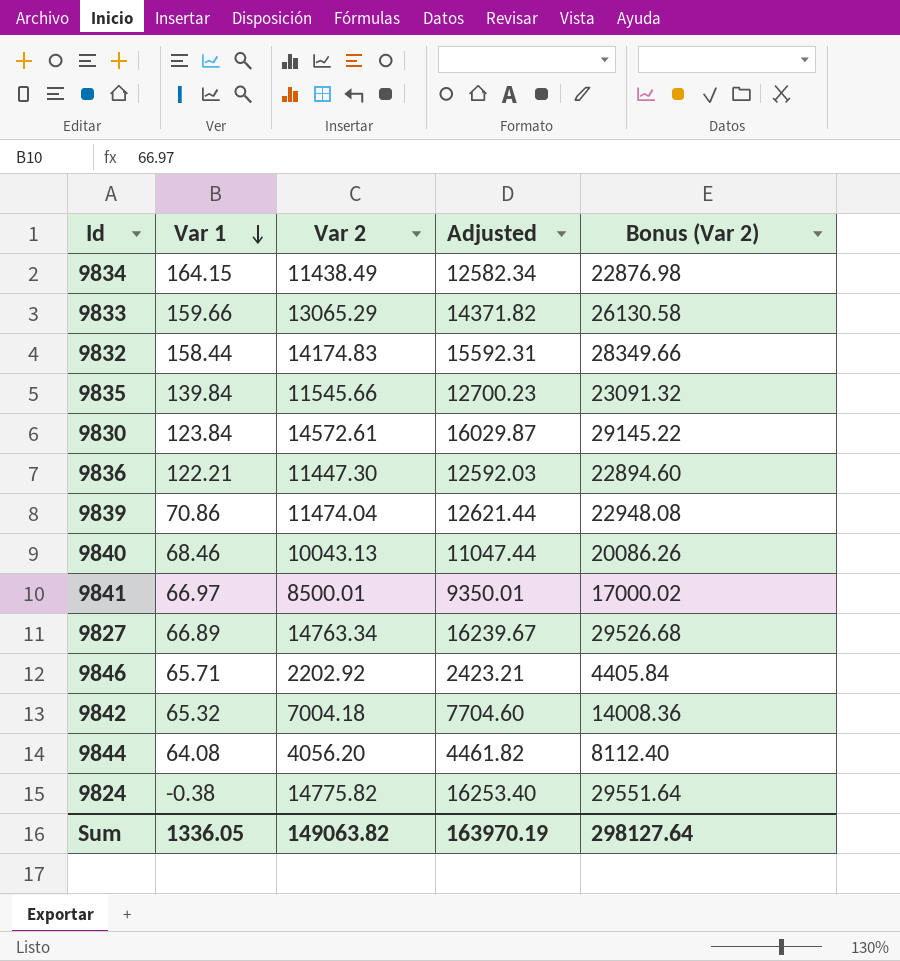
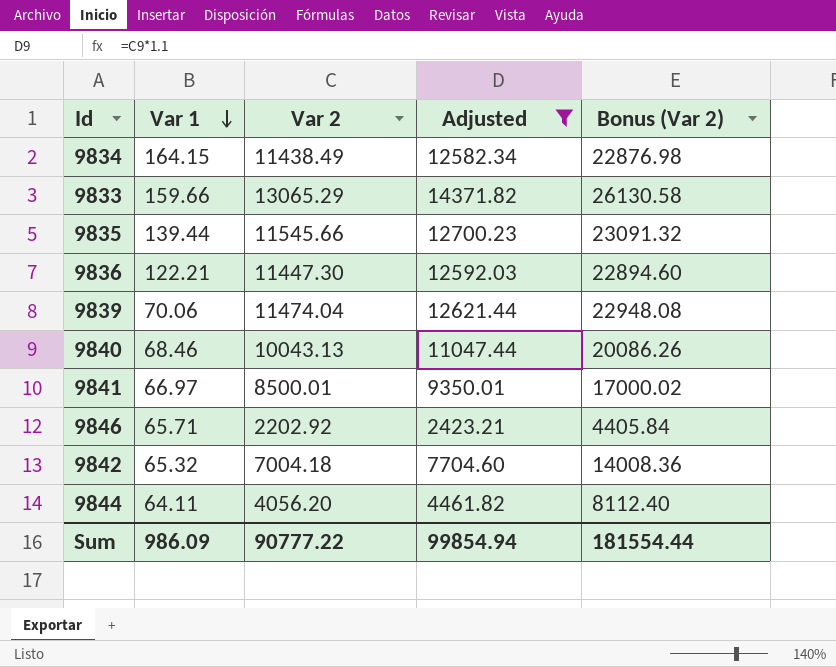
filter: none -> Adjusted <= 14371.82
9835 | Var 1: 139.84 -> 139.44
9839 | Var 1: 70.86 -> 70.06
9844 | Var 1: 64.08 -> 64.11
Sum | Var 1: 1336.05 -> 986.09
Sum | Var 2: 149063.82 -> 90777.22
Sum | Adjusted: 163970.19 -> 99854.94
Sum | Bonus (Var 2): 298127.64 -> 181554.44

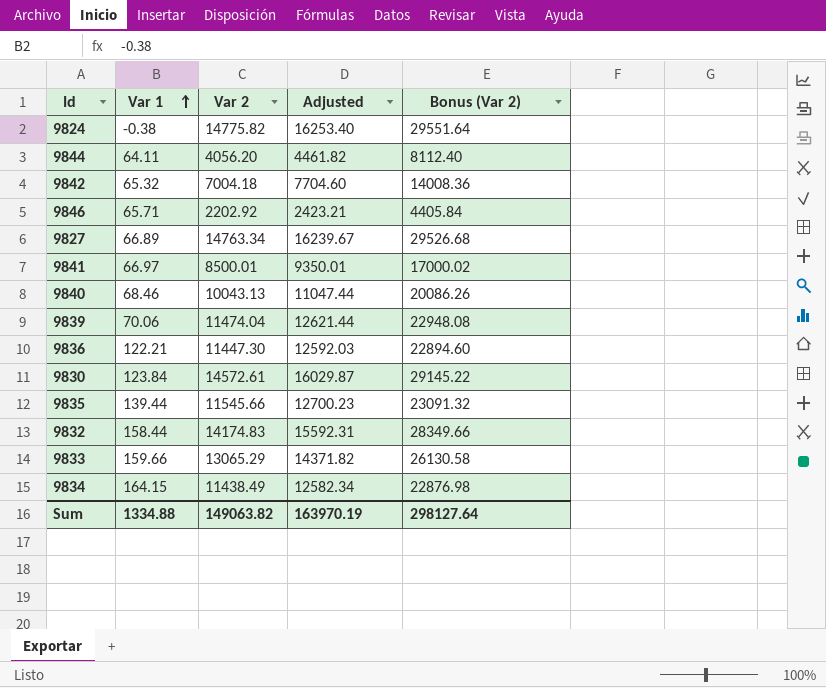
filter: Adjusted <= 14371.82 -> none
row order: Var 1 descending -> Var 1 ascending
Sum | Var 1: 986.09 -> 1334.88
Sum | Var 2: 90777.22 -> 149063.82
Sum | Adjusted: 99854.94 -> 163970.19
Sum | Bonus (Var 2): 181554.44 -> 298127.64

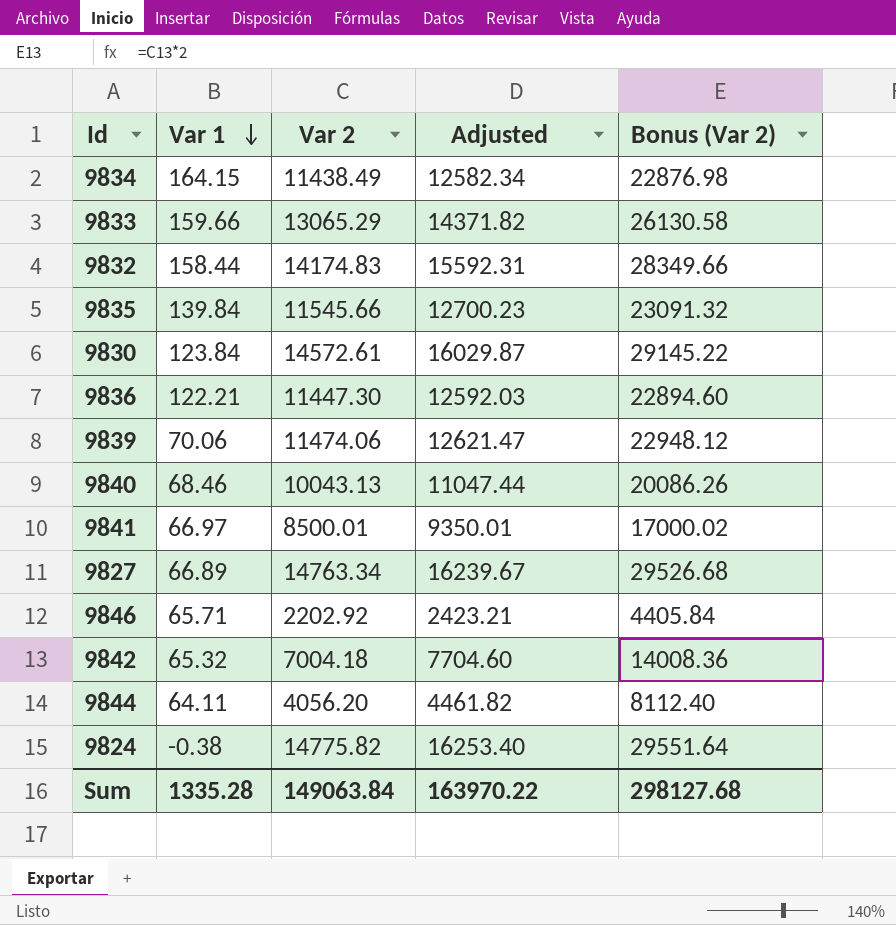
row order: Var 1 ascending -> Var 1 descending
9835 | Var 1: 139.44 -> 139.84
9839 | Var 2: 11474.04 -> 11474.06
9839 | Adjusted: 12621.44 -> 12621.47
9839 | Bonus (Var 2): 22948.08 -> 22948.12
Sum | Var 1: 1334.88 -> 1335.28
Sum | Var 2: 149063.82 -> 149063.84
Sum | Adjusted: 163970.19 -> 163970.22
Sum | Bonus (Var 2): 298127.64 -> 298127.68

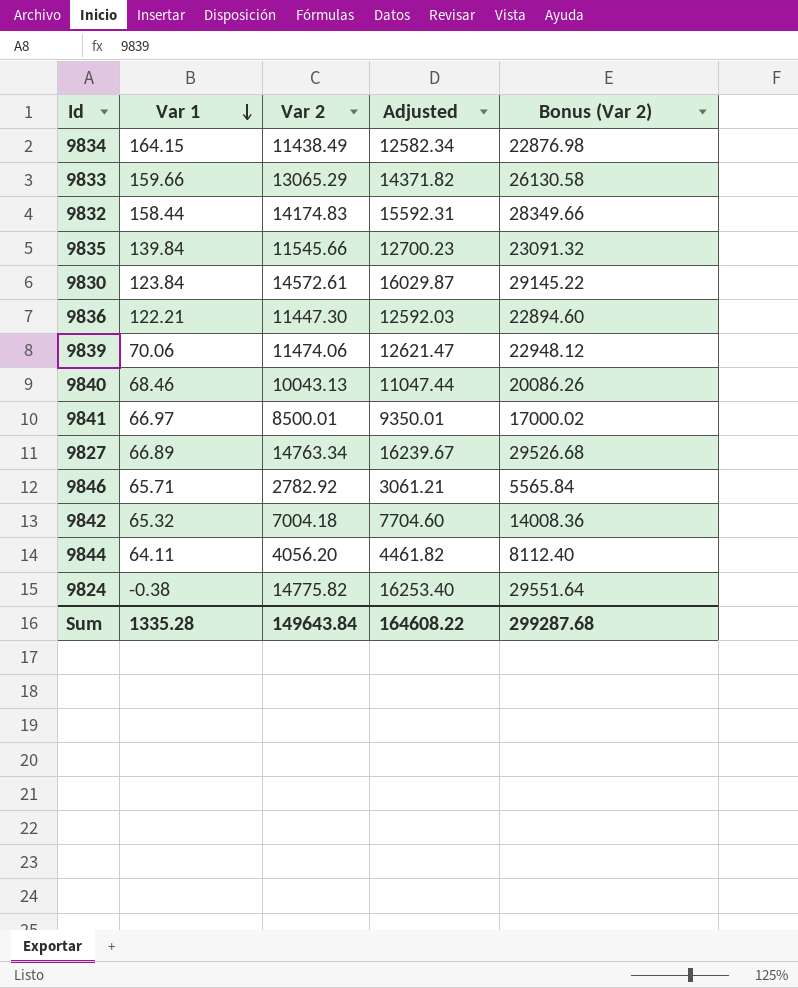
9846 | Var 2: 2202.92 -> 2782.92
9846 | Adjusted: 2423.21 -> 3061.21
9846 | Bonus (Var 2): 4405.84 -> 5565.84
Sum | Var 2: 149063.84 -> 149643.84
Sum | Adjusted: 163970.22 -> 164608.22
Sum | Bonus (Var 2): 298127.68 -> 299287.68

